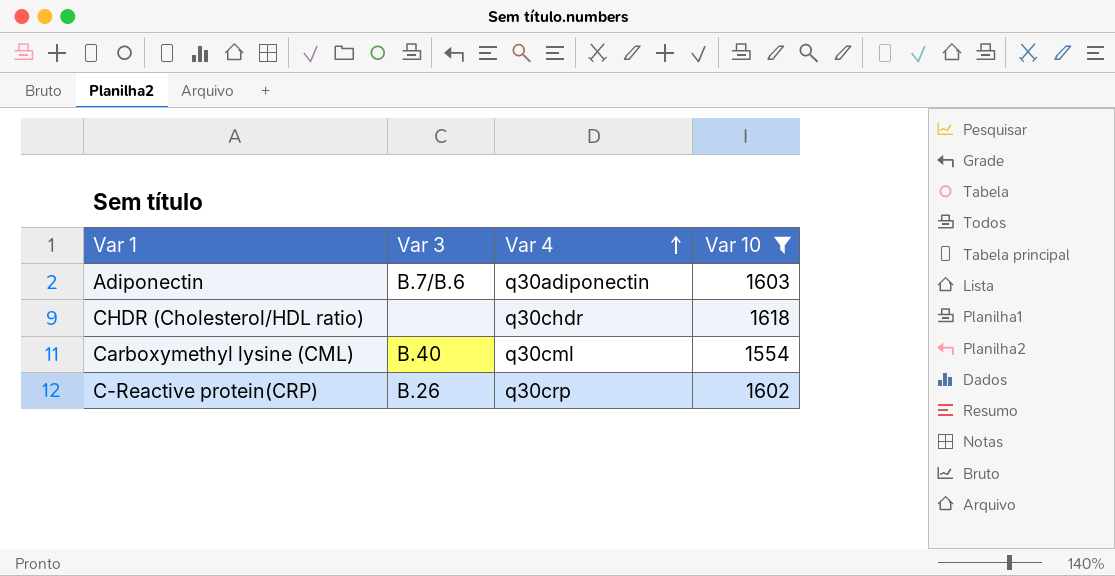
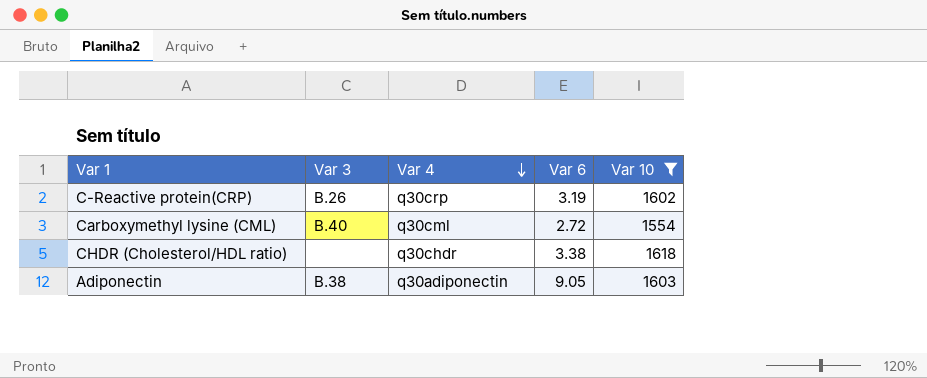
row order: Var 4 ascending -> Var 4 descending
column Var 6 | position: none -> 4
Adiponectin | Var 3: B.7/B.6 -> B.38

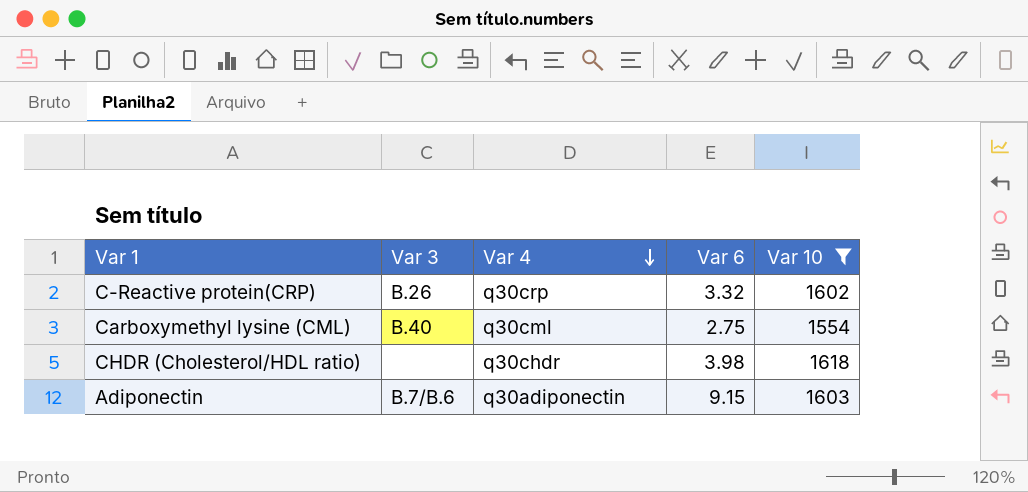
C-Reactive protein(CRP) | Var 6: 3.19 -> 3.32
Carboxymethyl lysine (CML) | Var 6: 2.72 -> 2.75
CHDR (Cholesterol/HDL ratio) | Var 6: 3.38 -> 3.98
Adiponectin | Var 3: B.38 -> B.7/B.6
Adiponectin | Var 6: 9.05 -> 9.15

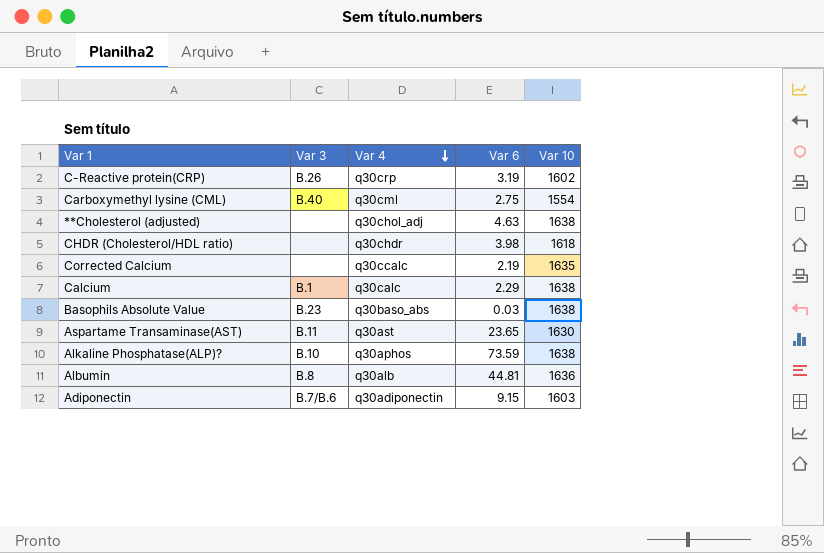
filter: Var 10 <= 1618 -> none
C-Reactive protein(CRP) | Var 6: 3.32 -> 3.19

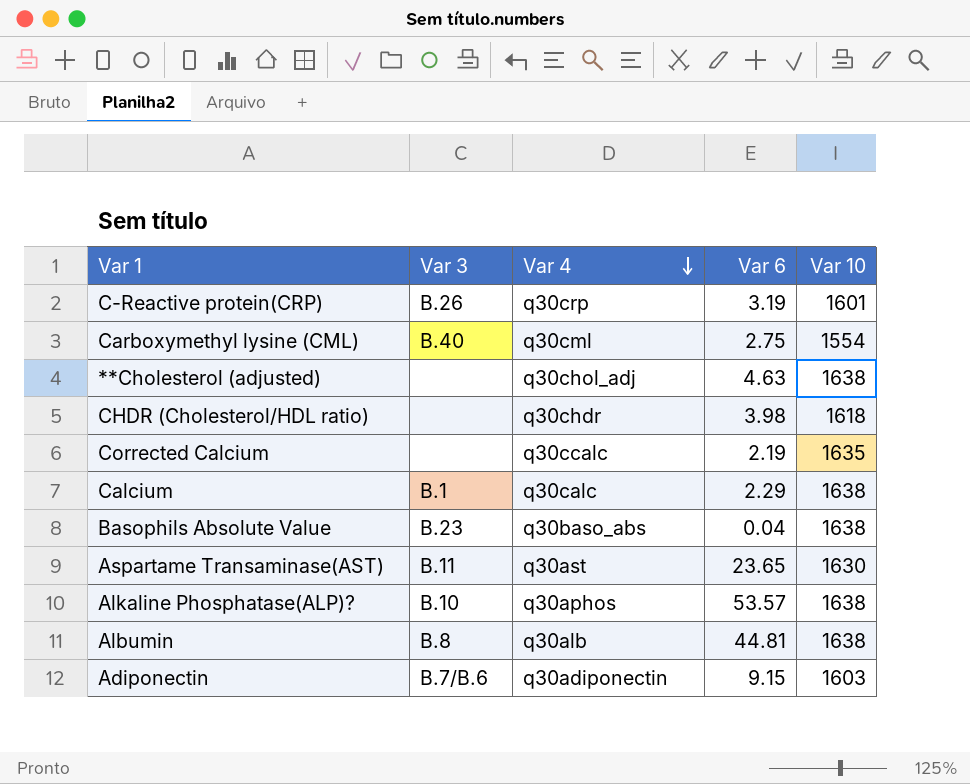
C-Reactive protein(CRP) | Var 10: 1602 -> 1601
Basophils Absolute Value | Var 6: 0.03 -> 0.04
Alkaline Phosphatase(ALP)? | Var 6: 73.59 -> 53.57
Albumin | Var 10: 1636 -> 1638

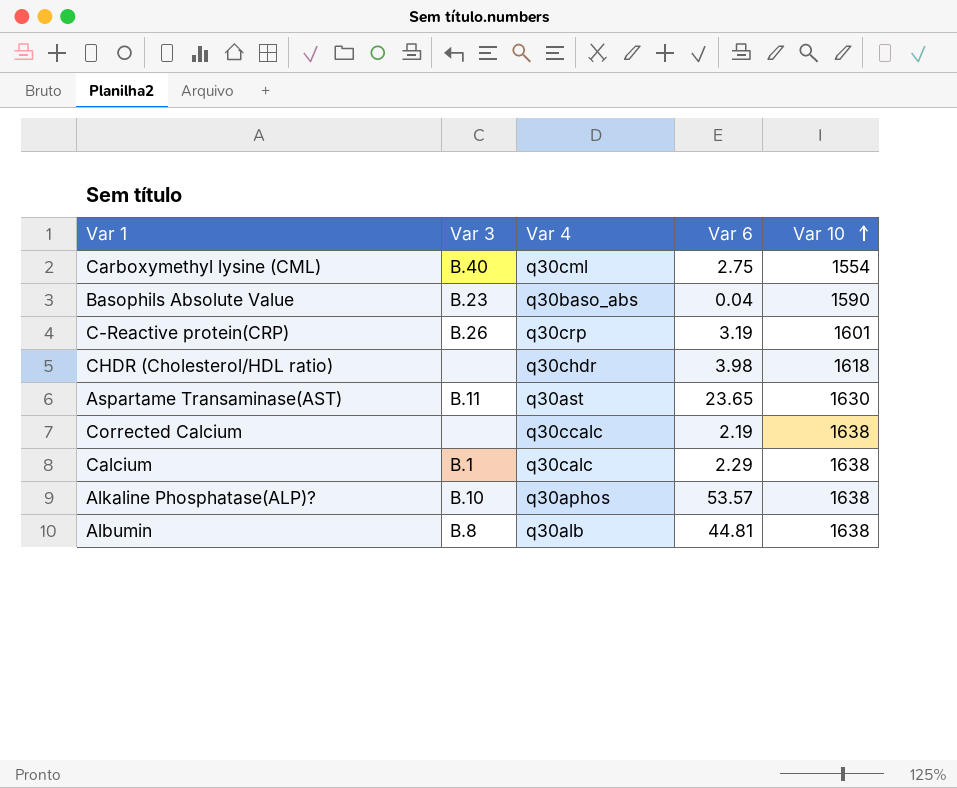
row order: Var 4 descending -> Var 10 ascending
row **Cholesterol (adjusted): none | q30chol_adj | 4.63 | 1638 -> none
row Adiponectin: B.7/B.6 | q30adiponectin | 9.15 | 1603 -> none
Basophils Absolute Value | Var 10: 1638 -> 1590
Corrected Calcium | Var 10: 1635 -> 1638

